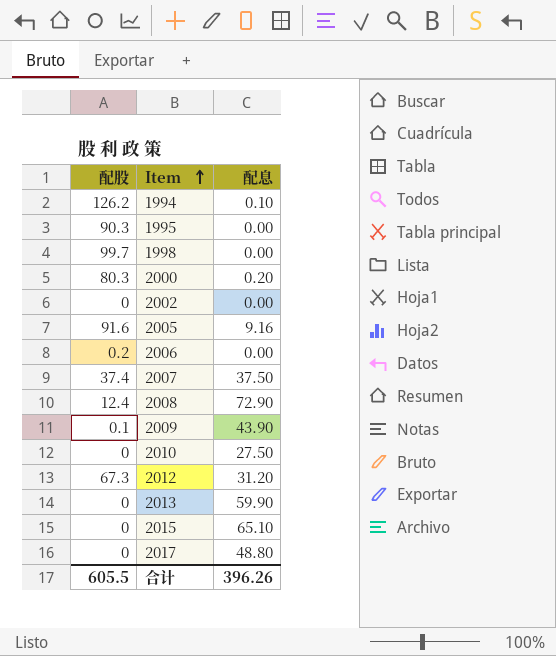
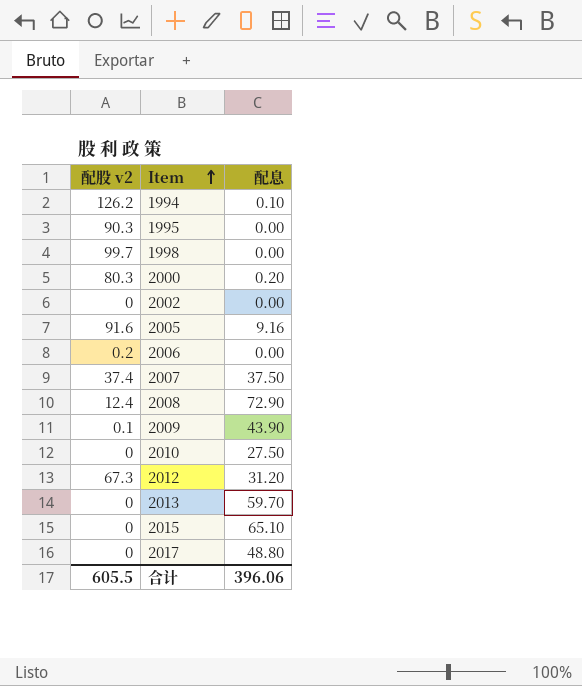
column name: 配股 -> 配股 v2
2013 | 配息: 59.90 -> 59.70
合计 | 配息: 396.26 -> 396.06

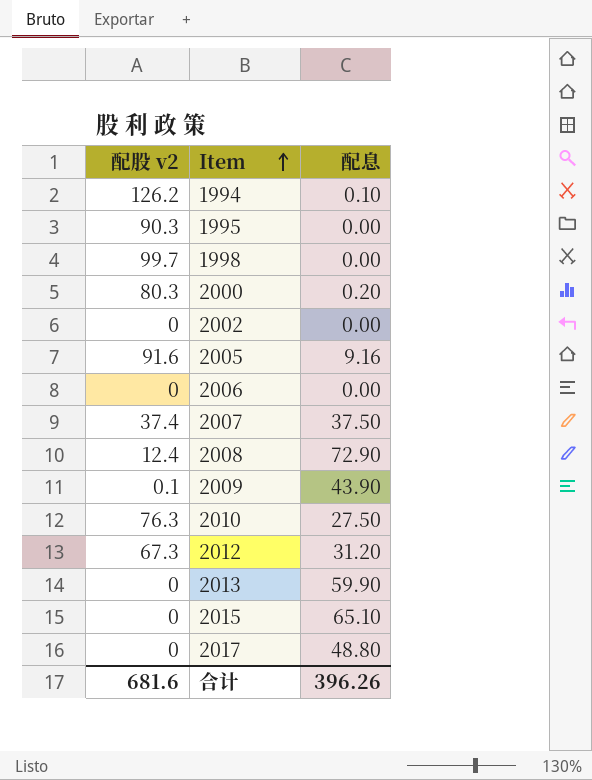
2006 | 配股 v2: 0.2 -> 0
2010 | 配股 v2: 0 -> 76.3
2013 | 配息: 59.70 -> 59.90
合计 | 配股 v2: 605.5 -> 681.6
合计 | 配息: 396.06 -> 396.26

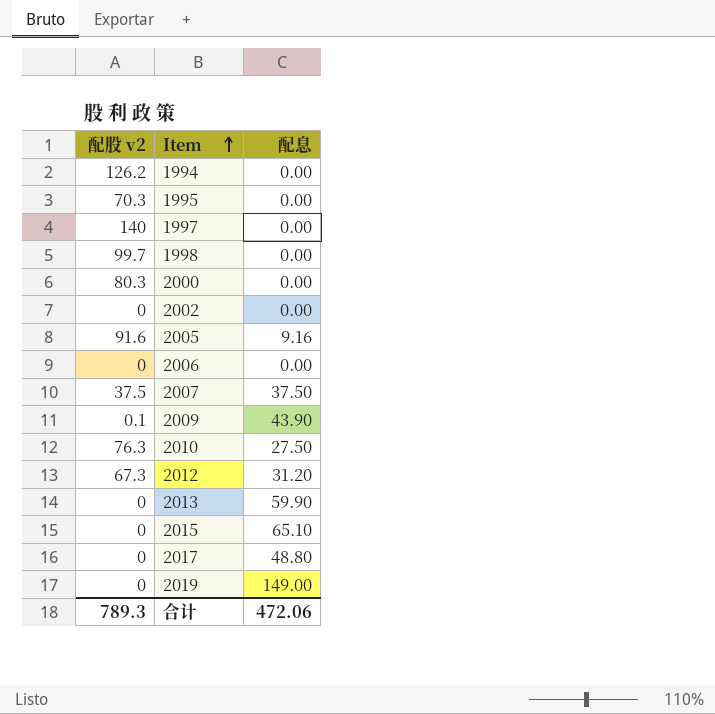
row 2008: 12.4 | 72.90 -> none
1994 | 配息: 0.10 -> 0.00
1995 | 配股 v2: 90.3 -> 70.3
row 1997: none -> 140 | 0.00
2000 | 配息: 0.20 -> 0.00
2007 | 配股 v2: 37.4 -> 37.5
row 2019: none -> 0 | 149.00
合计 | 配股 v2: 681.6 -> 789.3
合计 | 配息: 396.26 -> 472.06

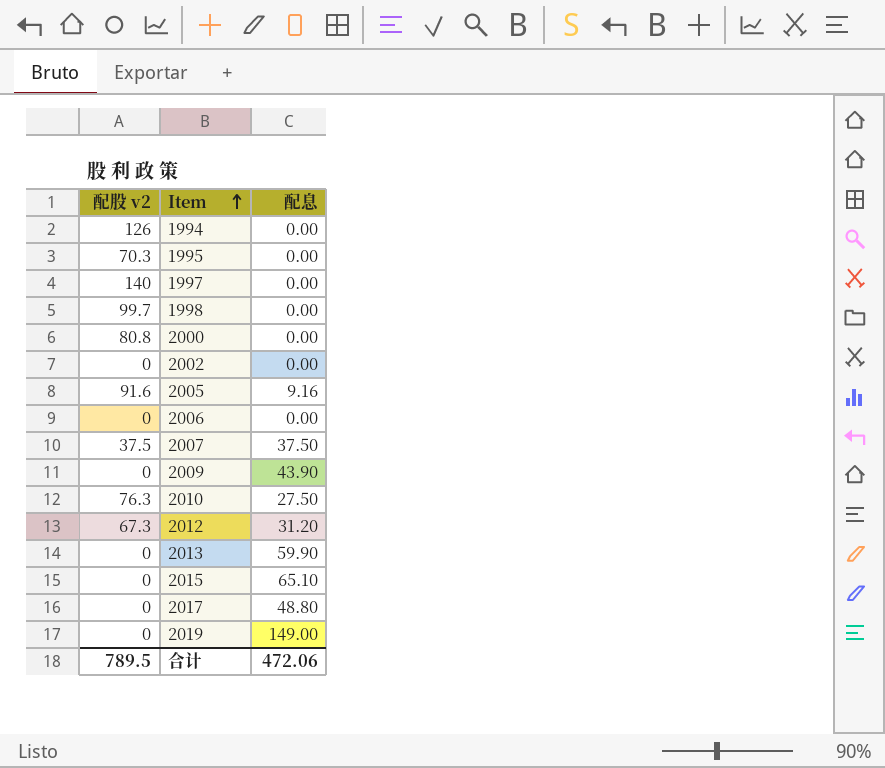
1994 | 配股 v2: 126.2 -> 126
2000 | 配股 v2: 80.3 -> 80.8
2009 | 配股 v2: 0.1 -> 0
合计 | 配股 v2: 789.3 -> 789.5

